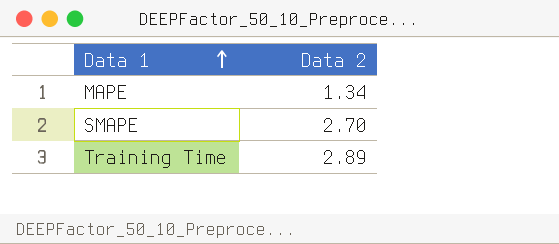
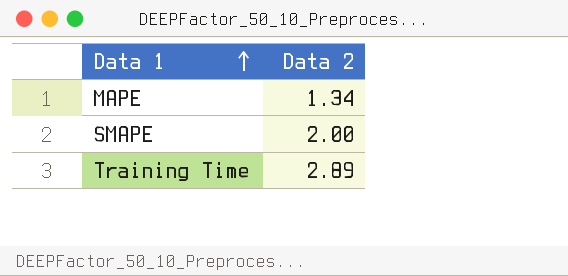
SMAPE | Data 2: 2.70 -> 2.00

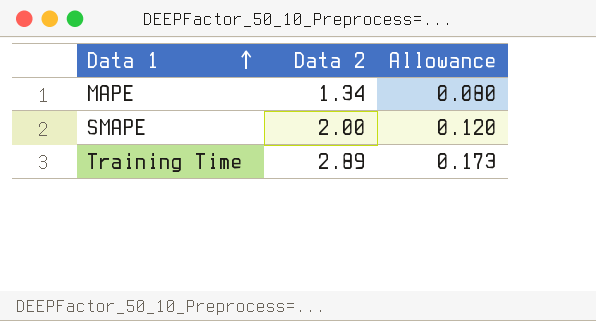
column Allowance | formula: none -> [Data 2] * 0.06

